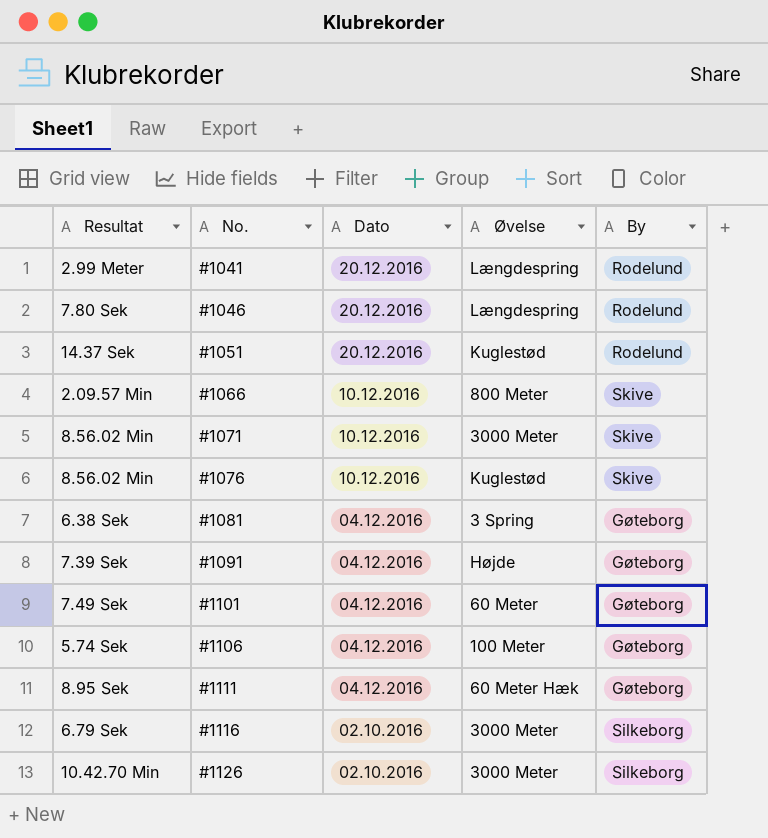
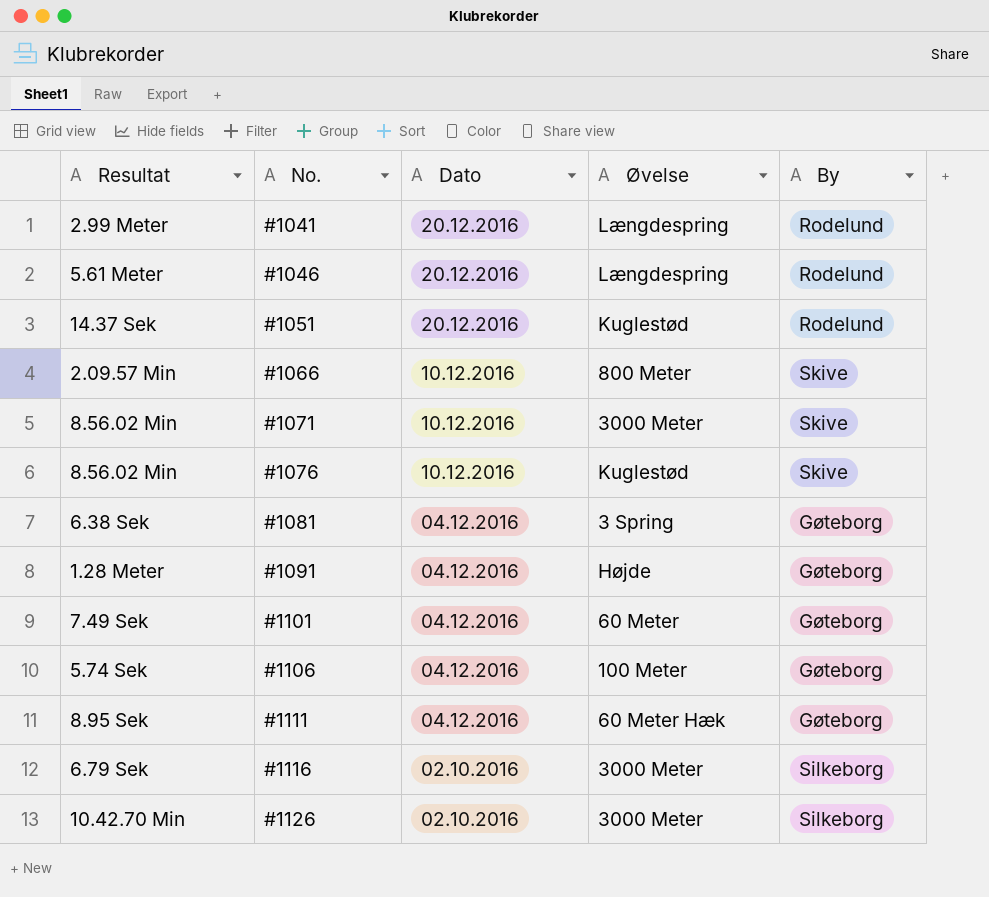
#1046 | Resultat: 7.80 Sek -> 5.61 Meter
#1091 | Resultat: 7.39 Sek -> 1.28 Meter

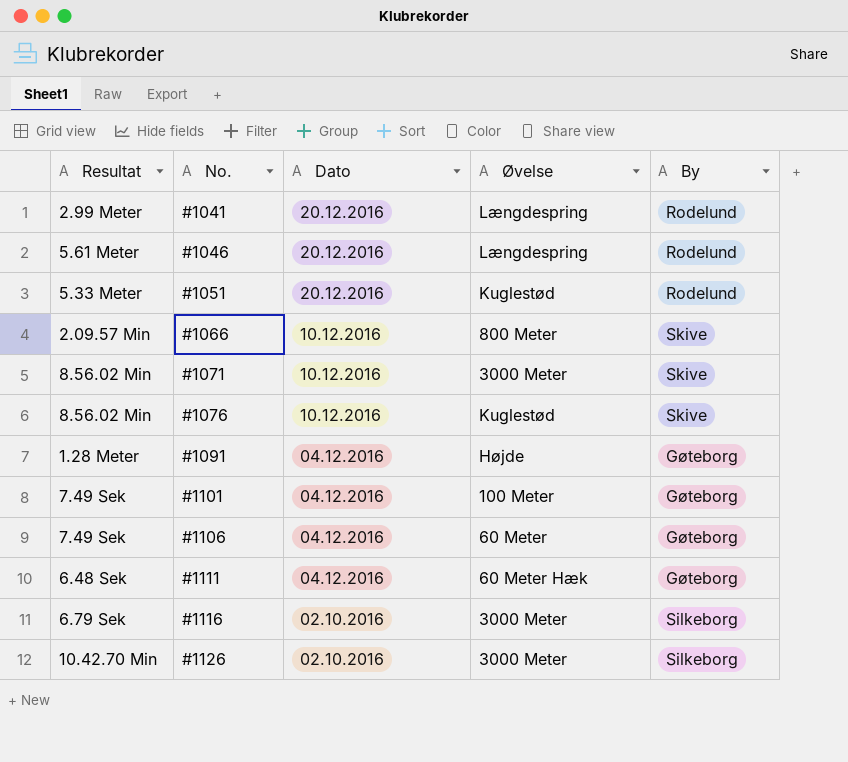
row #1081: 6.38 Sek | 04.12.2016 | 3 Spring | Gøteborg -> none
#1051 | Resultat: 14.37 Sek -> 5.33 Meter
#1101 | Øvelse: 60 Meter -> 100 Meter
#1106 | Resultat: 5.74 Sek -> 7.49 Sek
#1106 | Øvelse: 100 Meter -> 60 Meter
#1111 | Resultat: 8.95 Sek -> 6.48 Sek

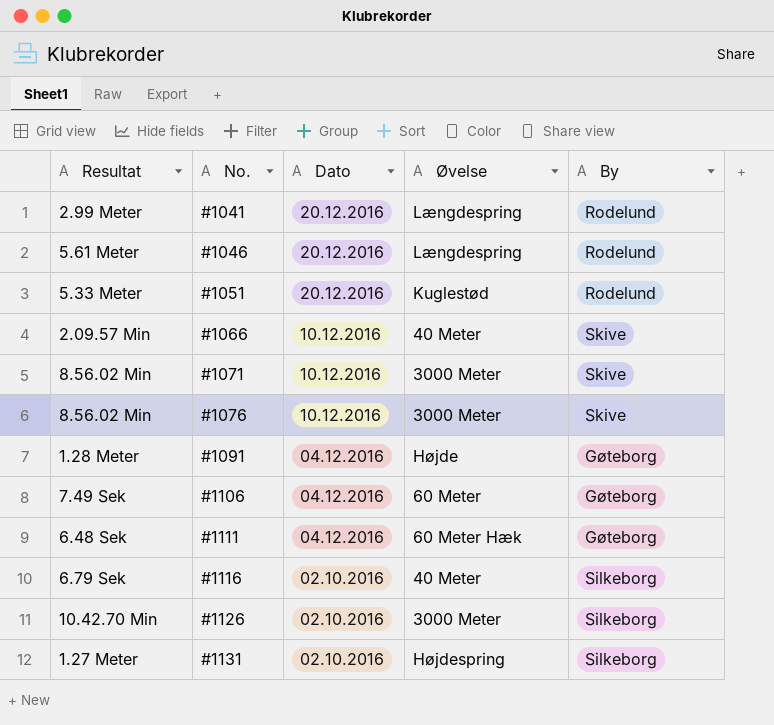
row #1101: 7.49 Sek | 04.12.2016 | 100 Meter | Gøteborg -> none
#1066 | Øvelse: 800 Meter -> 40 Meter
#1076 | Øvelse: Kuglestød -> 3000 Meter
#1116 | Øvelse: 3000 Meter -> 40 Meter
row #1131: none -> 1.27 Meter | 02.10.2016 | Højdespring | Silkeborg

